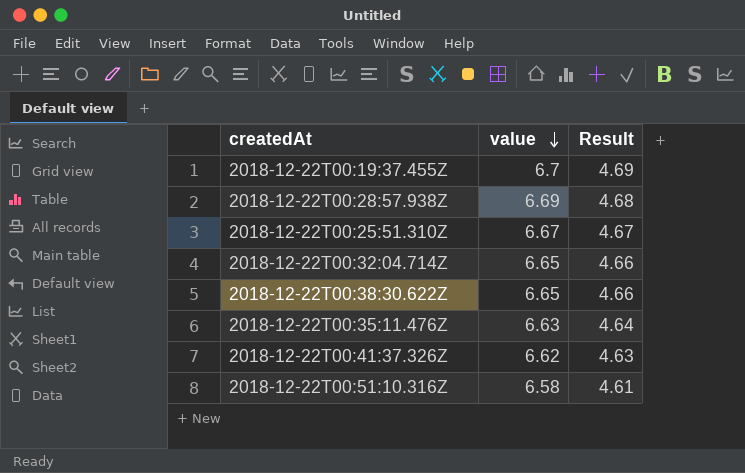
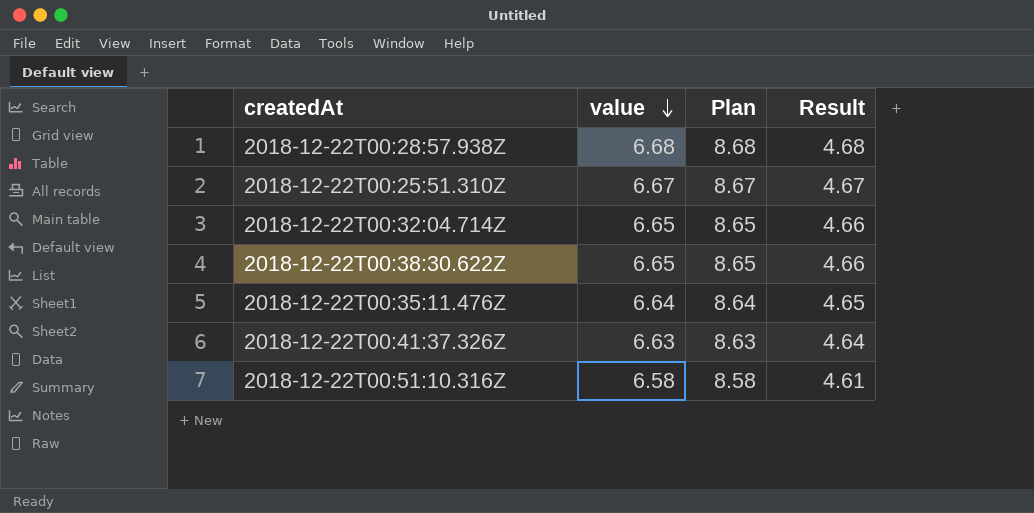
column Plan | formula: none -> [value] + 2
row 2018-12-22T00:19:37.455Z: 6.7 | 4.69 -> none
2018-12-22T00:28:57.938Z | value: 6.69 -> 6.68
2018-12-22T00:35:11.476Z | value: 6.63 -> 6.64
2018-12-22T00:35:11.476Z | Result: 4.64 -> 4.65
2018-12-22T00:41:37.326Z | value: 6.62 -> 6.63
2018-12-22T00:41:37.326Z | Result: 4.63 -> 4.64

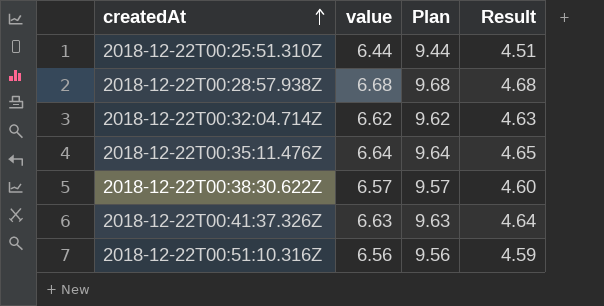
row order: value descending -> createdAt ascending
column Plan | formula: [value] + 2 -> [value] + 3
2018-12-22T00:25:51.310Z | value: 6.67 -> 6.44
2018-12-22T00:25:51.310Z | Result: 4.67 -> 4.51
2018-12-22T00:32:04.714Z | value: 6.65 -> 6.62
2018-12-22T00:32:04.714Z | Result: 4.66 -> 4.63
2018-12-22T00:38:30.622Z | value: 6.65 -> 6.57
2018-12-22T00:38:30.622Z | Result: 4.66 -> 4.60
2018-12-22T00:51:10.316Z | value: 6.58 -> 6.56
2018-12-22T00:51:10.316Z | Result: 4.61 -> 4.59

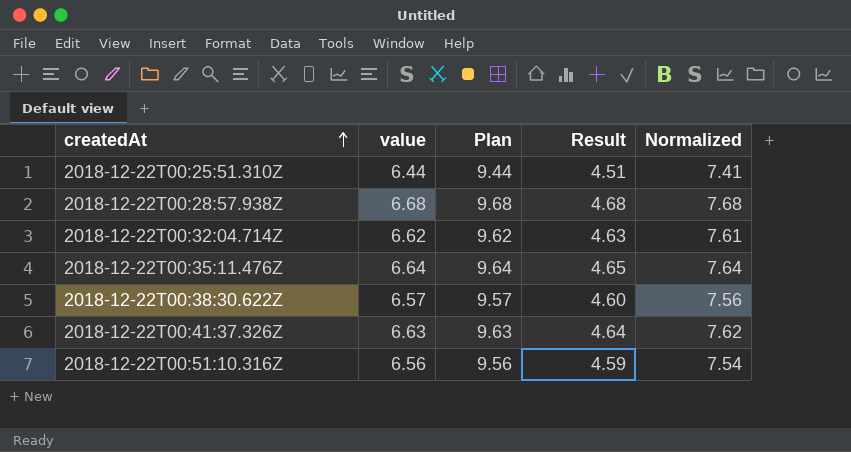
column Normalized | formula: none -> [value] * 1.15

